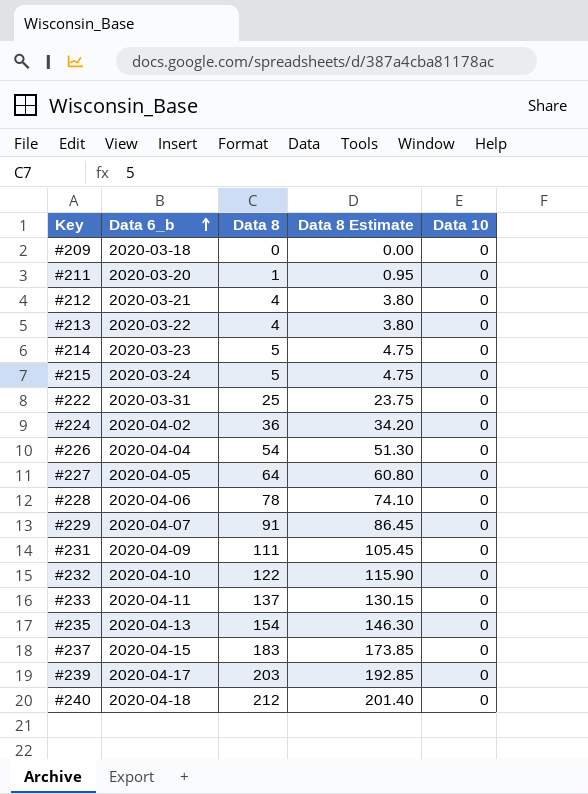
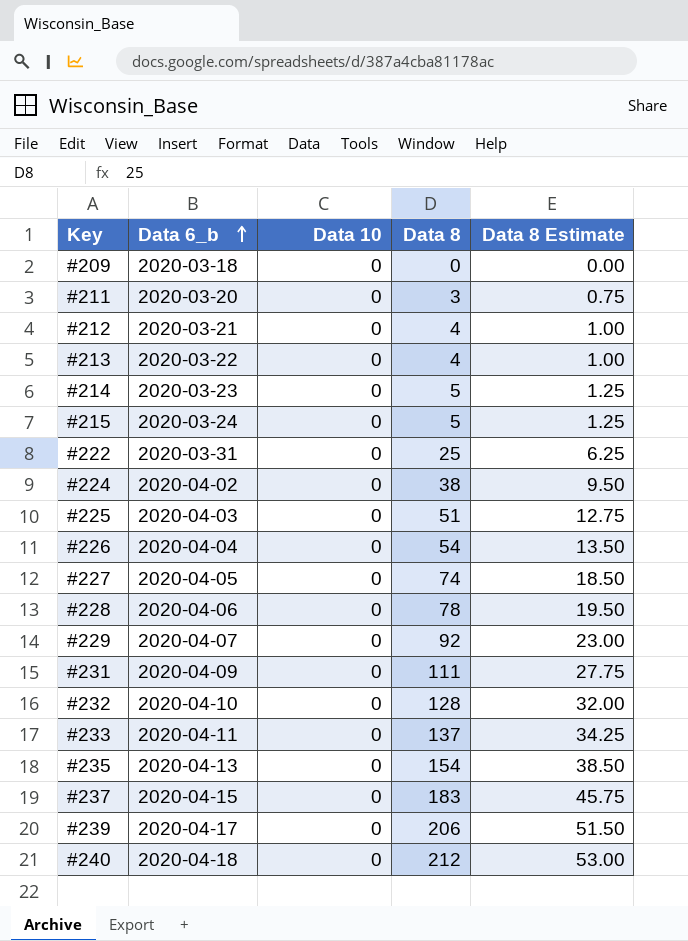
column Data 10 | position: 5 -> 3
column Data 8 Estimate | formula: [Data 8] * 0.95 -> [Data 8] * 0.25
#211 | Data 8: 1 -> 3
#224 | Data 8: 36 -> 38
row #225: none -> 2020-04-03 | 0 | 51 | 12.75
#227 | Data 8: 64 -> 74
#229 | Data 8: 91 -> 92
#232 | Data 8: 122 -> 128
#239 | Data 8: 203 -> 206

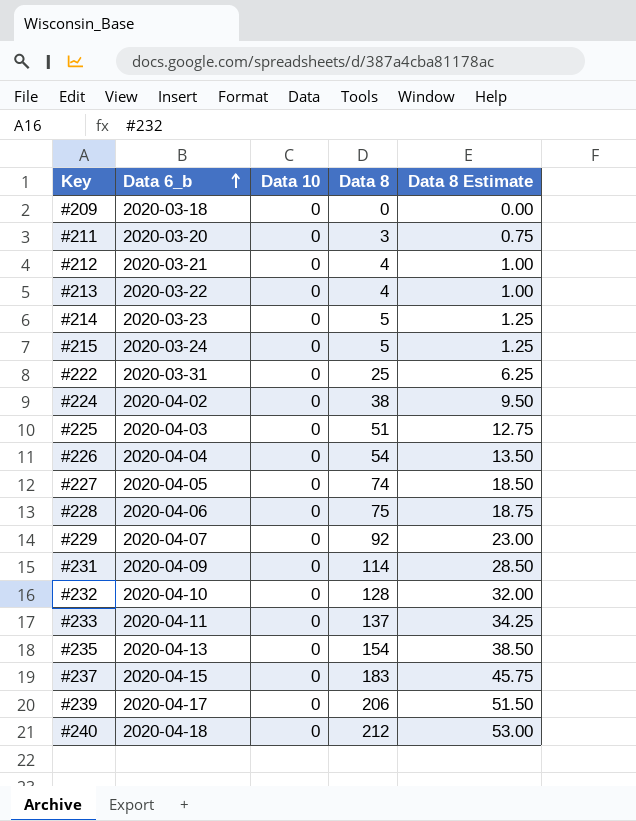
#228 | Data 8: 78 -> 75
#228 | Data 8 Estimate: 19.50 -> 18.75
#231 | Data 8: 111 -> 114
#231 | Data 8 Estimate: 27.75 -> 28.50

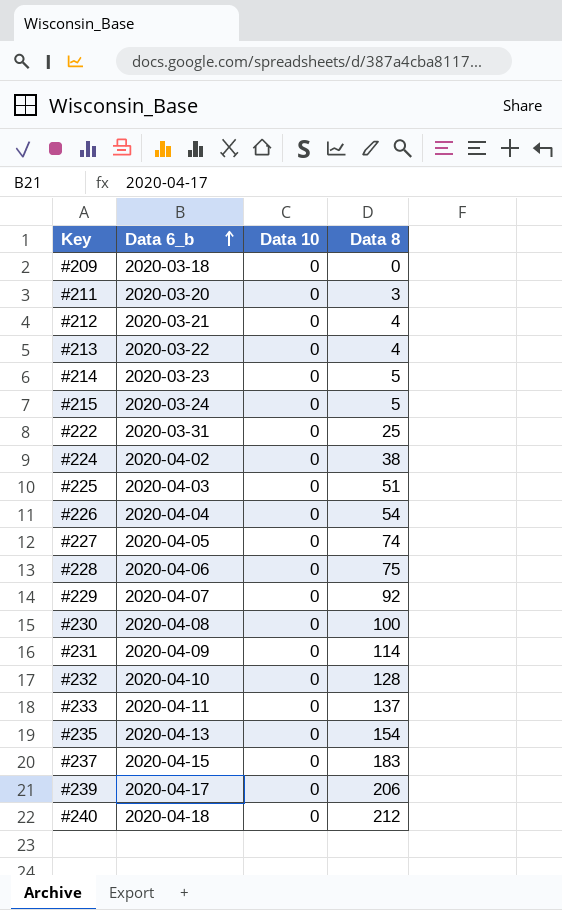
column Data 8 Estimate | formula: [Data 8] * 0.25 -> none
row #230: none -> 2020-04-08 | 0 | 100

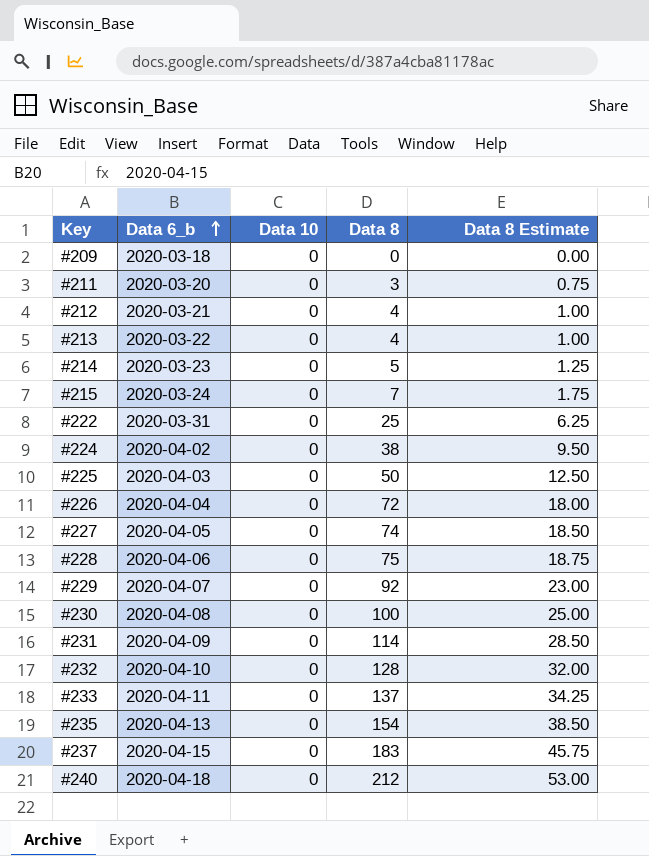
column Data 8 Estimate | formula: none -> [Data 8] * 0.25
row #239: 2020-04-17 | 0 | 206 -> none
#215 | Data 8: 5 -> 7
#225 | Data 8: 51 -> 50
#226 | Data 8: 54 -> 72

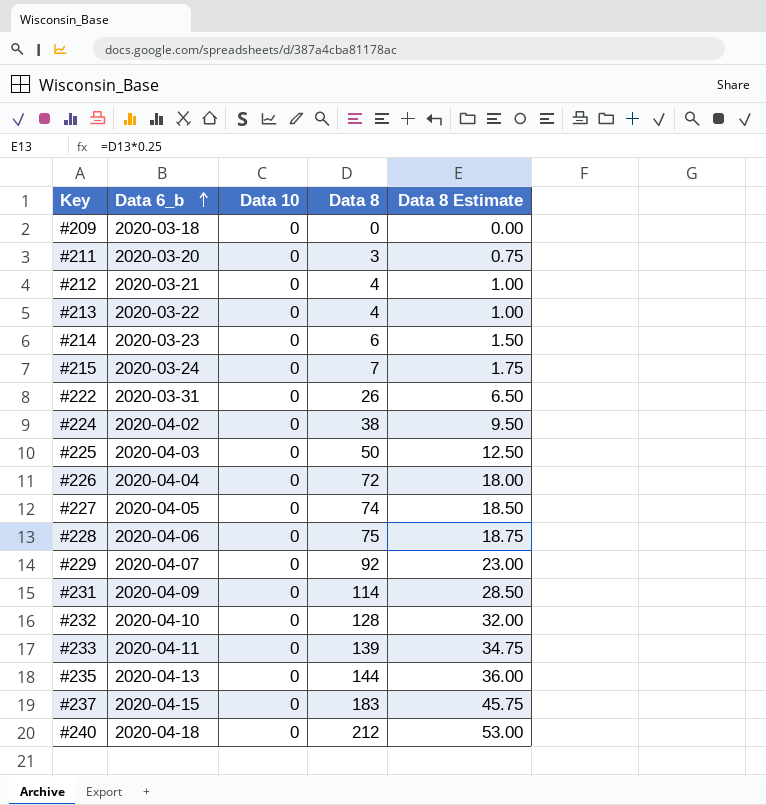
row #230: 2020-04-08 | 0 | 100 | 25.00 -> none
#214 | Data 8: 5 -> 6
#214 | Data 8 Estimate: 1.25 -> 1.50
#222 | Data 8: 25 -> 26
#222 | Data 8 Estimate: 6.25 -> 6.50
#233 | Data 8: 137 -> 139
#233 | Data 8 Estimate: 34.25 -> 34.75
#235 | Data 8: 154 -> 144
#235 | Data 8 Estimate: 38.50 -> 36.00

